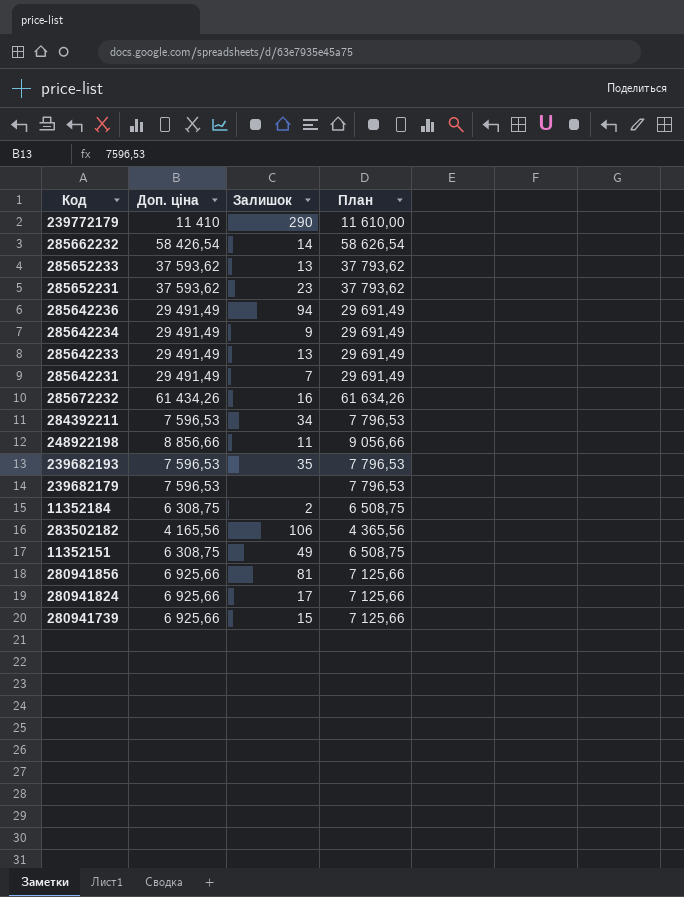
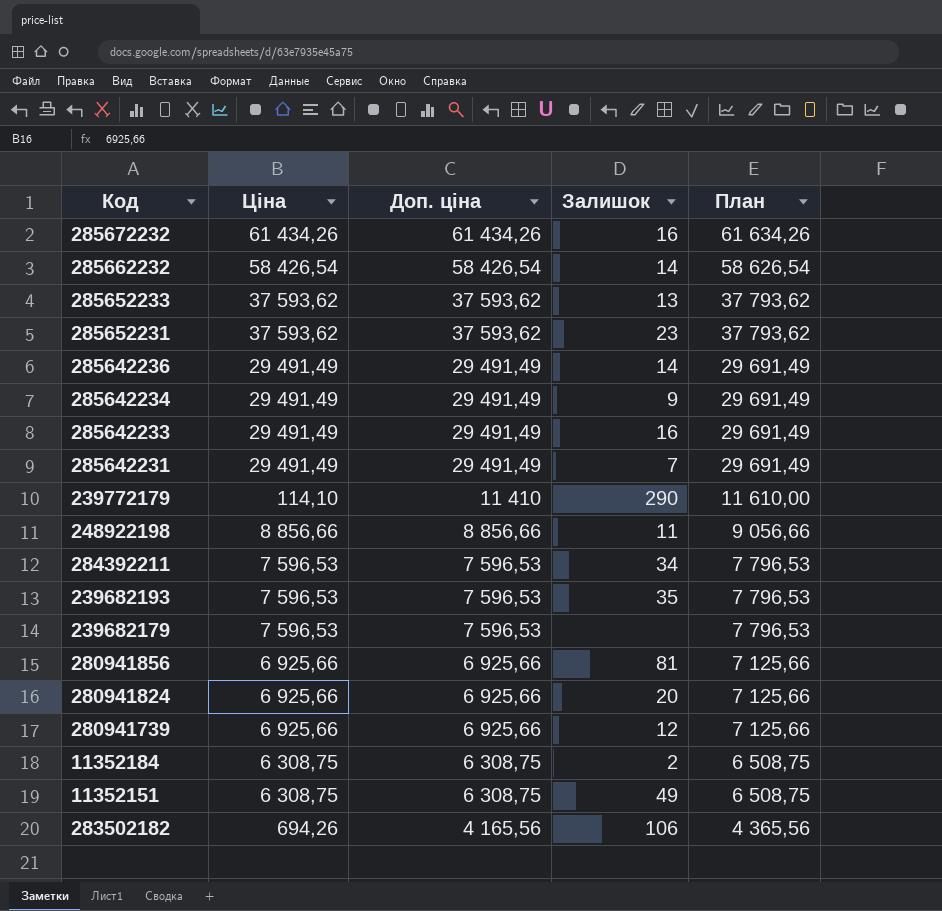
row order: none -> Доп. ціна descending
column Ціна | position: none -> 2
285642236 | Залишок: 94 -> 14
285642233 | Залишок: 13 -> 16
280941824 | Залишок: 17 -> 20
280941739 | Залишок: 15 -> 12

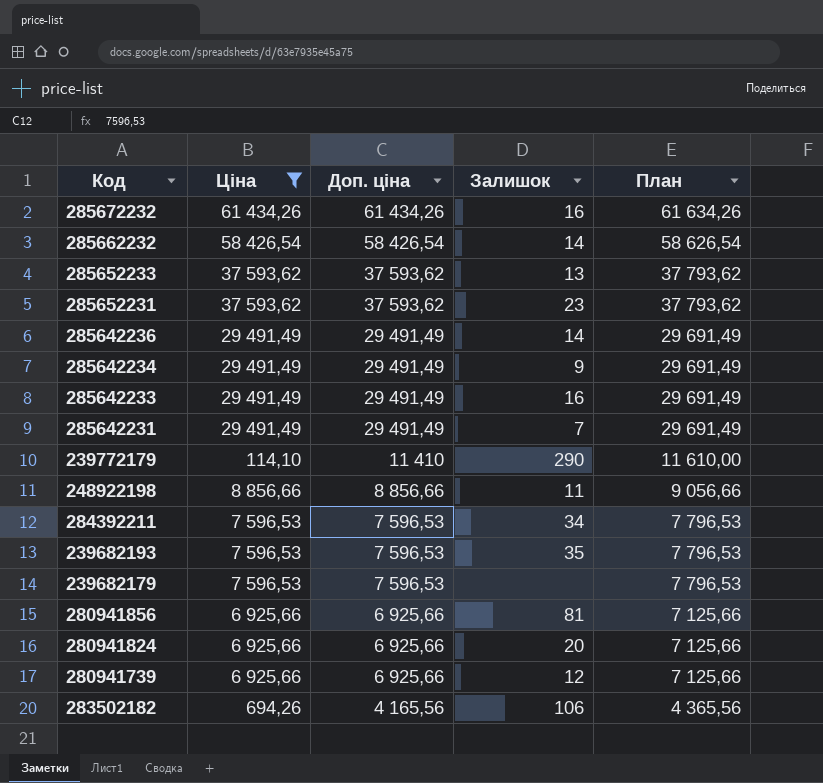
filter: none -> Ціна != 6 308,75

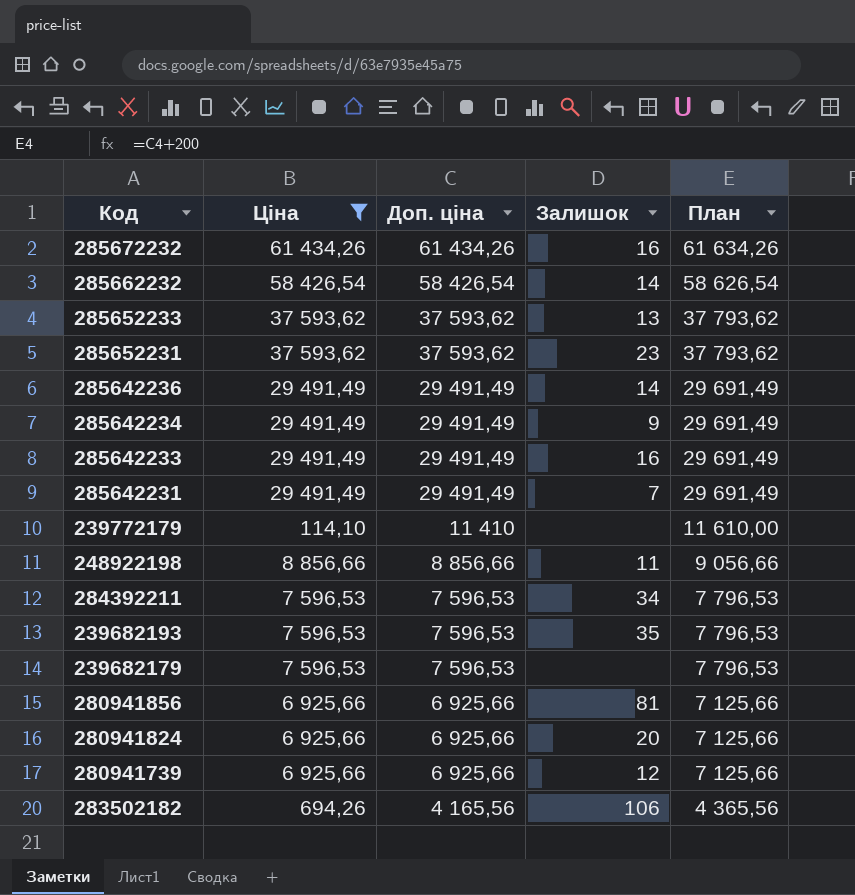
239772179 | Залишок: 290 -> none

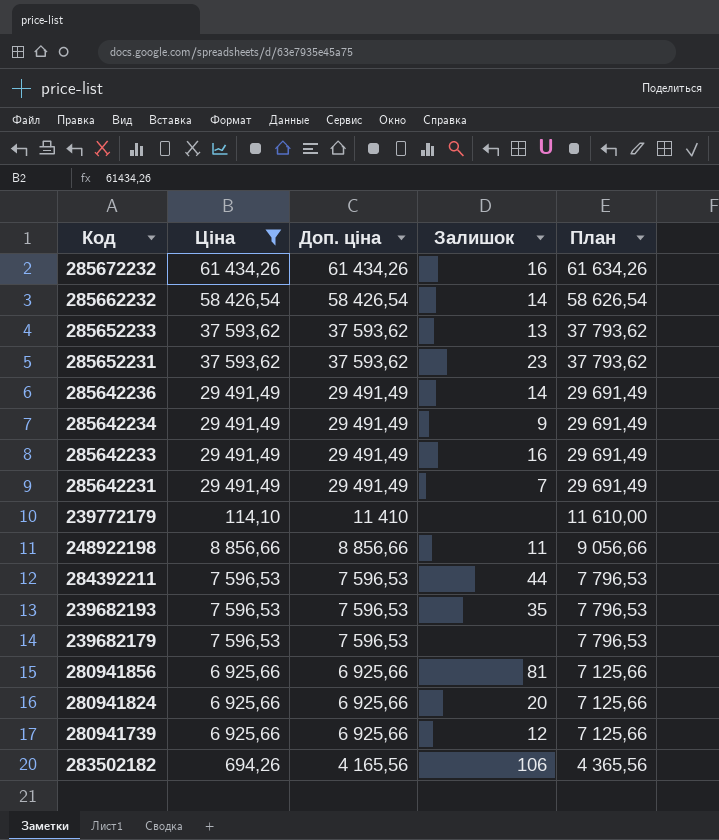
284392211 | Залишок: 34 -> 44

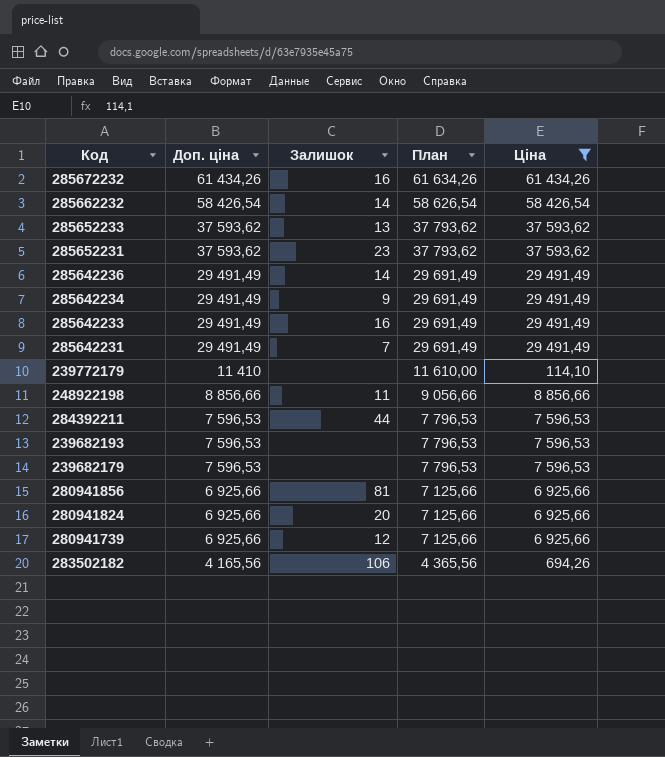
column Ціна | position: 2 -> 5
239682193 | Залишок: 35 -> none

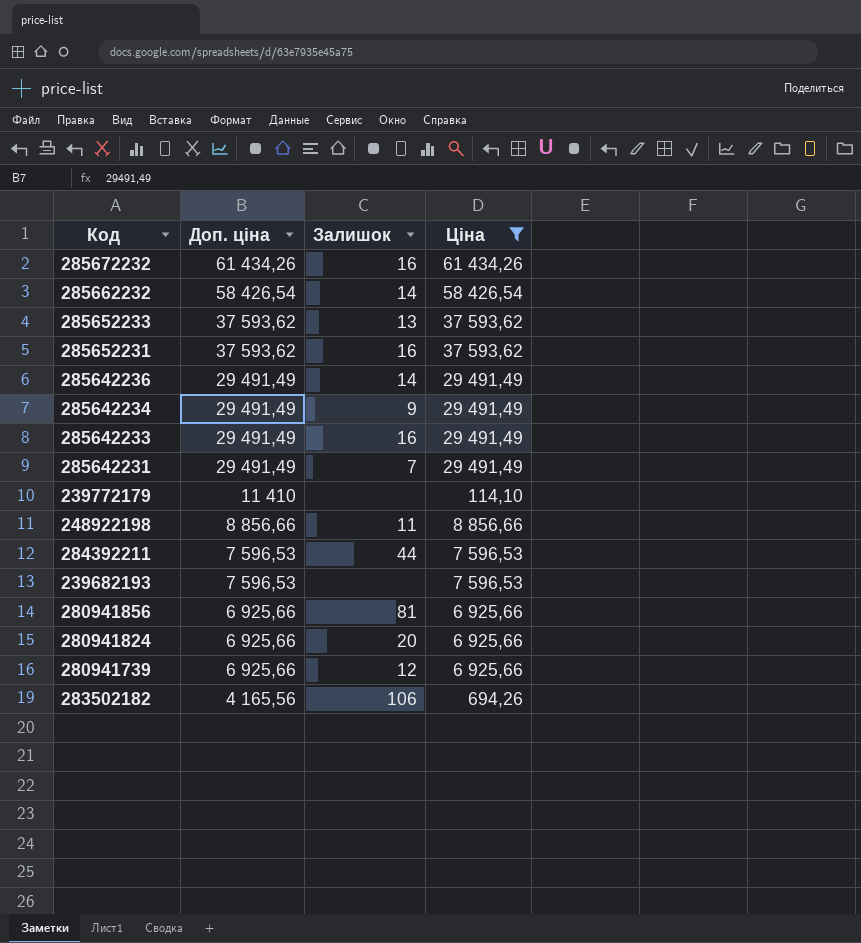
column План | formula: [Доп. ціна] + 200 -> none
row 239682179: 7 596,53 | none | 7 796,53 | 7 596,53 -> none
285652231 | Залишок: 23 -> 16

